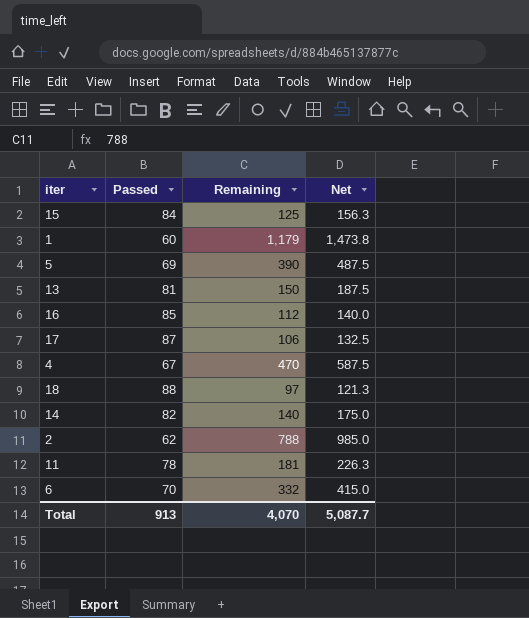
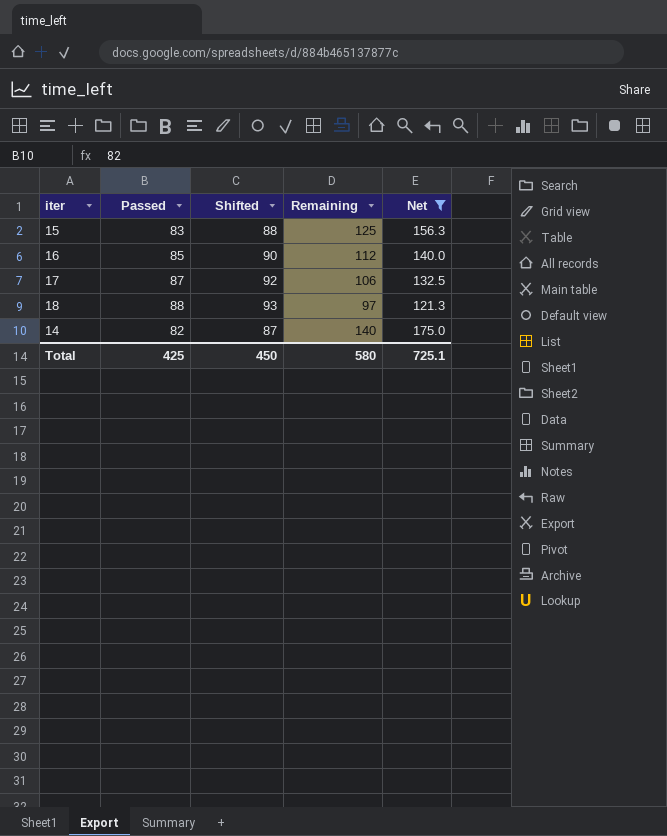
filter: none -> Net <= 175.0
column Shifted | formula: none -> [Passed] + 5
15 | Passed: 84 -> 83
Total | Passed: 913 -> 425
Total | Remaining: 4,070 -> 580
Total | Net: 5,087.7 -> 725.1

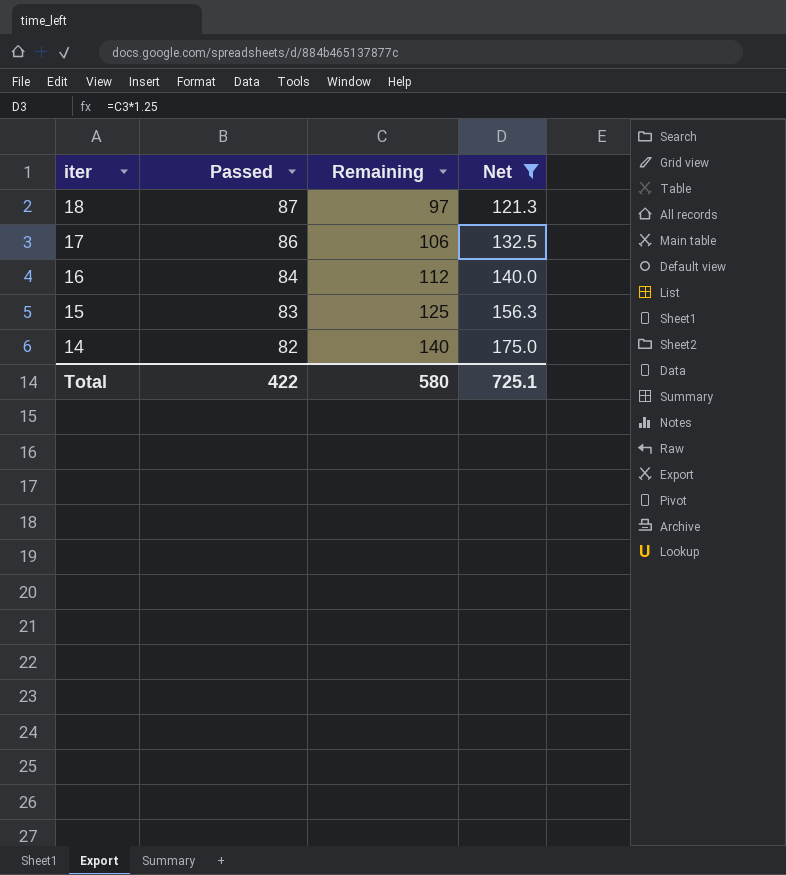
row order: none -> iter descending
column Shifted | formula: [Passed] + 5 -> none
18 | Passed: 88 -> 87
17 | Passed: 87 -> 86
16 | Passed: 85 -> 84
Total | Passed: 425 -> 422

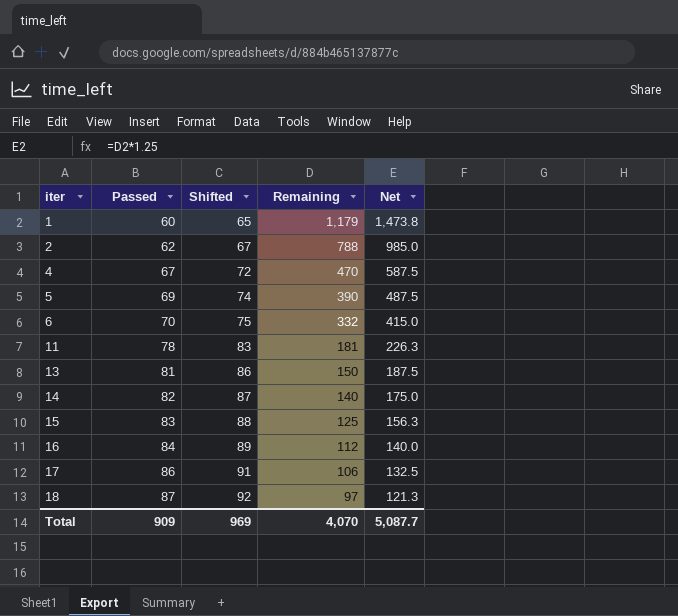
filter: Net <= 175.0 -> none
row order: iter descending -> iter ascending
column Shifted | formula: none -> [Passed] + 5
Total | Passed: 422 -> 909
Total | Remaining: 580 -> 4,070
Total | Net: 725.1 -> 5,087.7

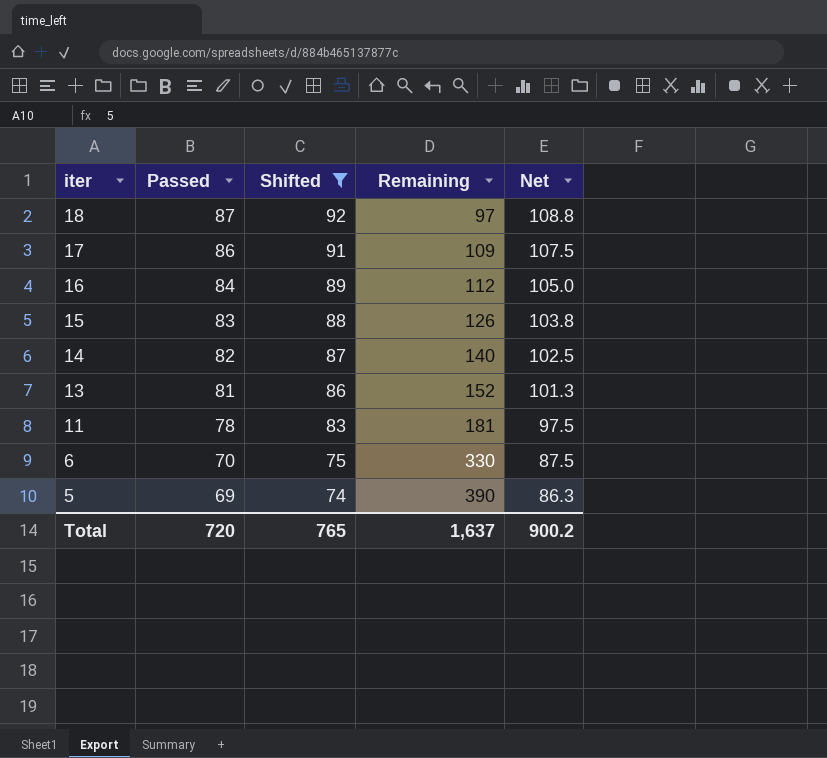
filter: none -> Shifted >= 74
row order: iter ascending -> iter descending
column Net | formula: [Remaining] * 1.25 -> [Passed] * 1.25
17 | Remaining: 106 -> 109
15 | Remaining: 125 -> 126
13 | Remaining: 150 -> 152
6 | Remaining: 332 -> 330
Total | Passed: 909 -> 720
Total | Shifted: 969 -> 765
Total | Remaining: 4,070 -> 1,637
Total | Net: 5,087.7 -> 900.2

